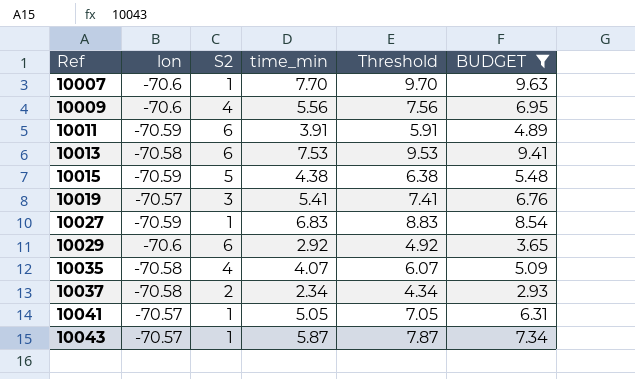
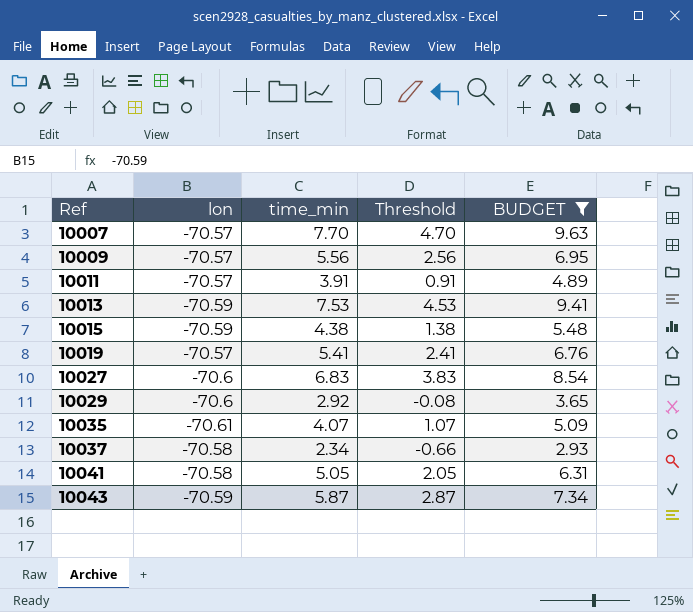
column S2 | position: 3 -> none
column Threshold | formula: [time_min] + 2 -> [time_min] - 3
10007 | lon: -70.6 -> -70.57
10009 | lon: -70.6 -> -70.57
10011 | lon: -70.59 -> -70.57
10013 | lon: -70.58 -> -70.59
10027 | lon: -70.59 -> -70.6
10035 | lon: -70.58 -> -70.61
10041 | lon: -70.57 -> -70.58
10043 | lon: -70.57 -> -70.59

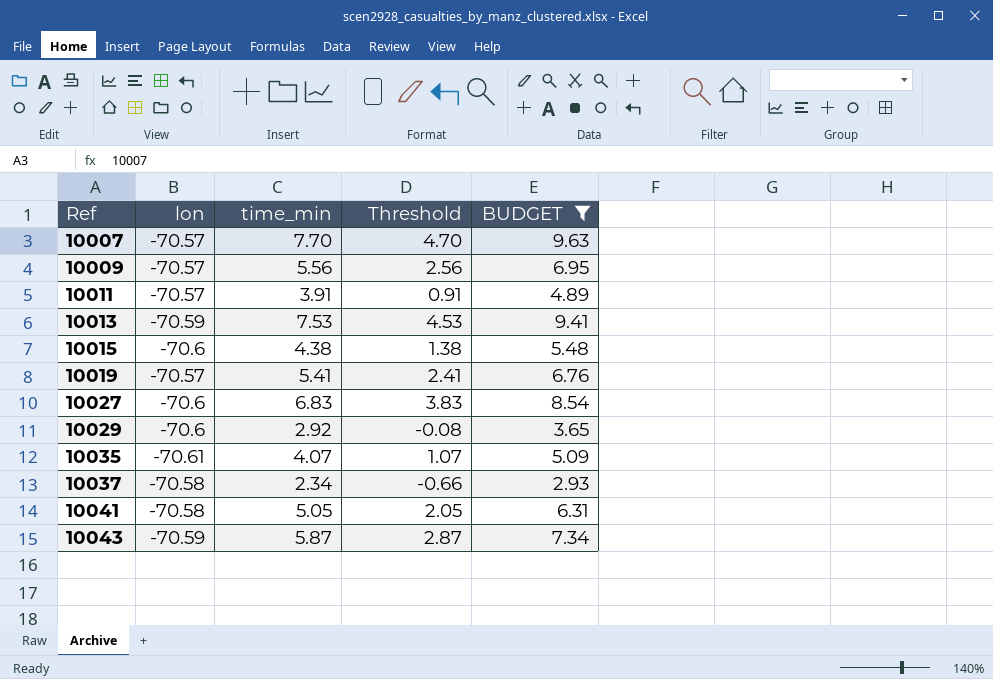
10015 | lon: -70.59 -> -70.6

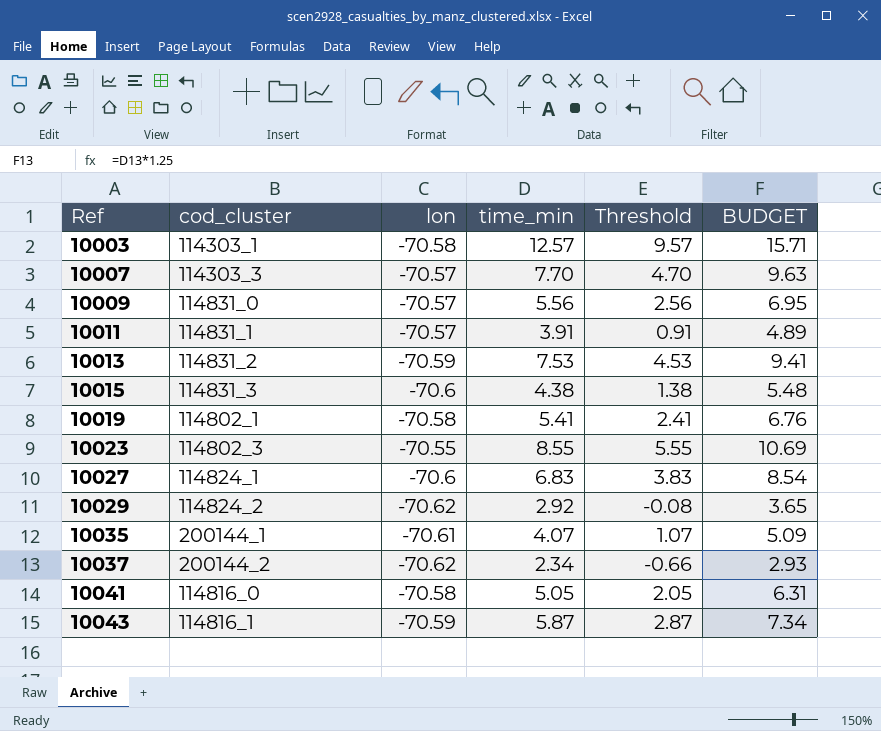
filter: BUDGET <= 9.63 -> none
column cod_cluster | position: none -> 2
10019 | lon: -70.57 -> -70.58
10029 | lon: -70.6 -> -70.62
10037 | lon: -70.58 -> -70.62

